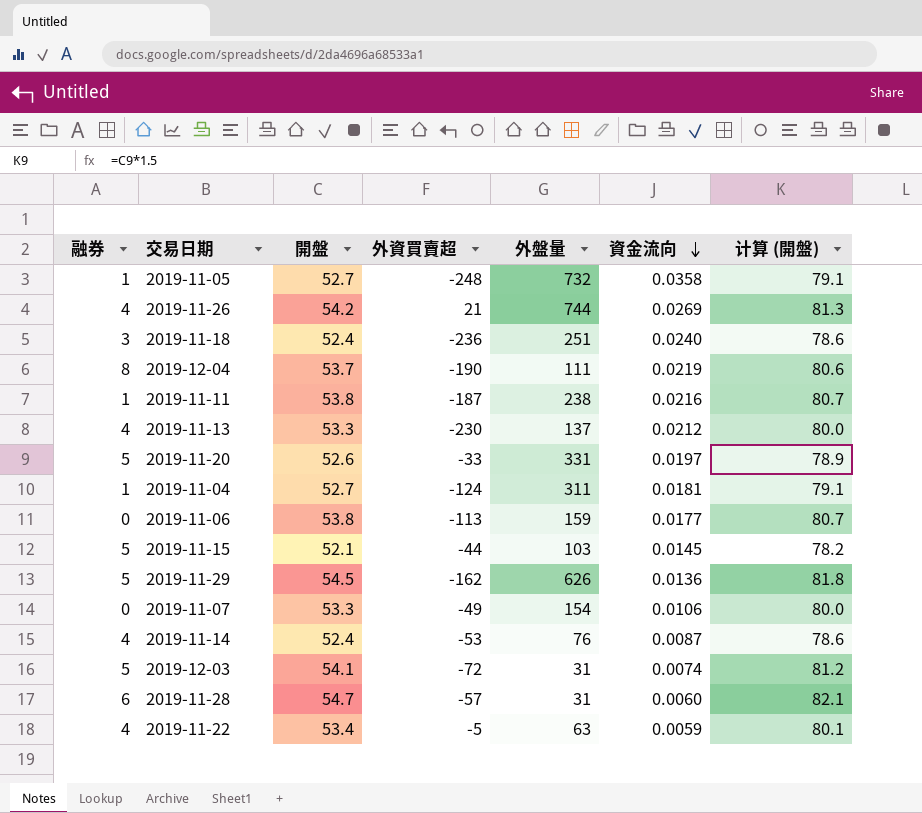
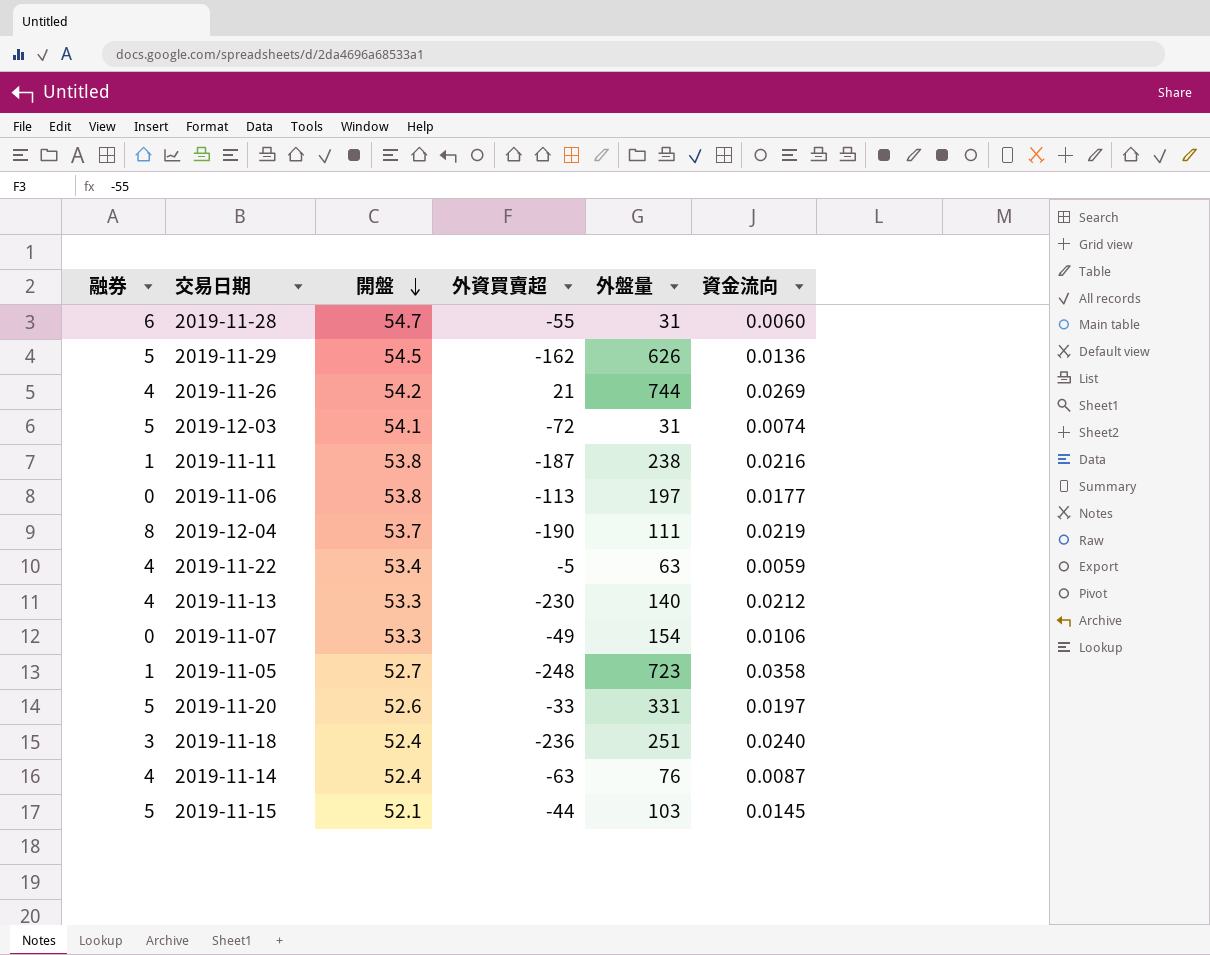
row order: 資金流向 descending -> 開盤 descending
column 计算 (開盤) | formula: [開盤] * 1.5 -> none
row 2019-11-04: 1 | 52.7 | -124 | 311 | 0.0181 | 79.1 -> none
2019-11-28 | 外資買賣超: -57 -> -55
2019-11-06 | 外盤量: 159 -> 197
2019-11-13 | 外盤量: 137 -> 140
2019-11-05 | 外盤量: 732 -> 723
2019-11-14 | 外資買賣超: -53 -> -63

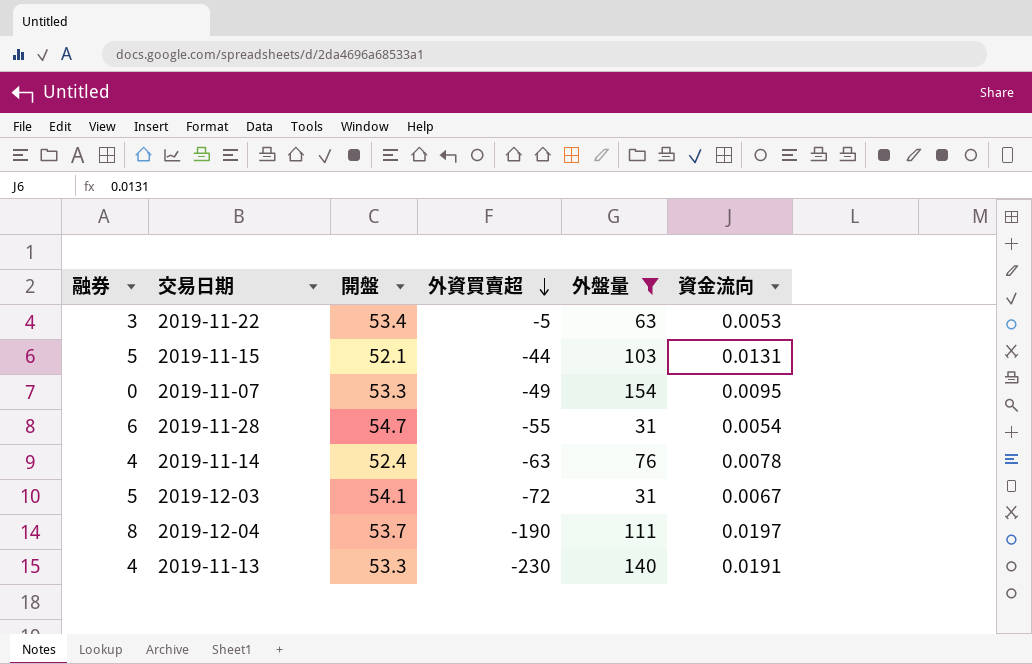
filter: none -> 外盤量 <= 154
row order: 開盤 descending -> 外資買賣超 descending
2019-11-22 | 融券: 4 -> 3
2019-11-22 | 資金流向: 0.0059 -> 0.0053
2019-11-15 | 資金流向: 0.0145 -> 0.0131
2019-11-07 | 資金流向: 0.0106 -> 0.0095
2019-11-28 | 資金流向: 0.0060 -> 0.0054
2019-11-14 | 資金流向: 0.0087 -> 0.0078
2019-12-03 | 資金流向: 0.0074 -> 0.0067
2019-12-04 | 資金流向: 0.0219 -> 0.0197
2019-11-13 | 資金流向: 0.0212 -> 0.0191

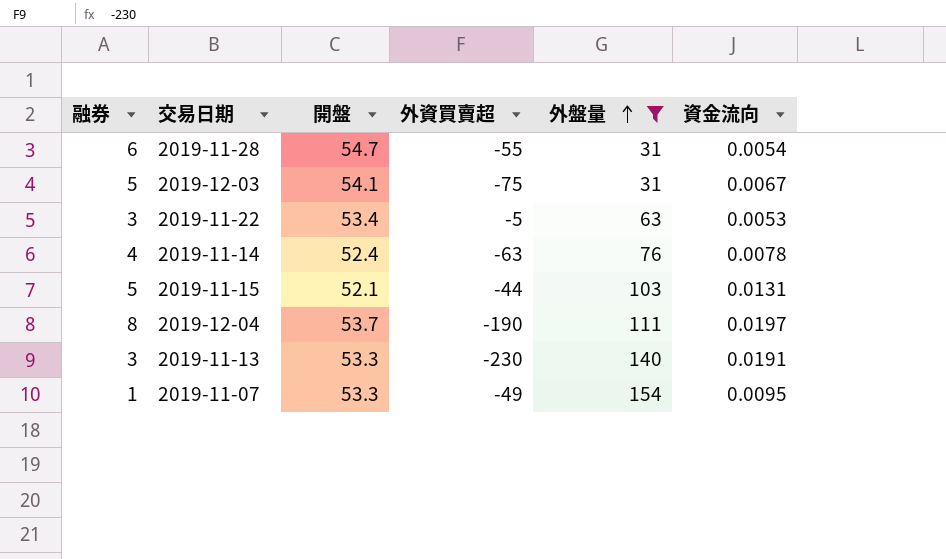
row order: 外資買賣超 descending -> 外盤量 ascending
2019-12-03 | 外資買賣超: -72 -> -75
2019-11-13 | 融券: 4 -> 3
2019-11-07 | 融券: 0 -> 1

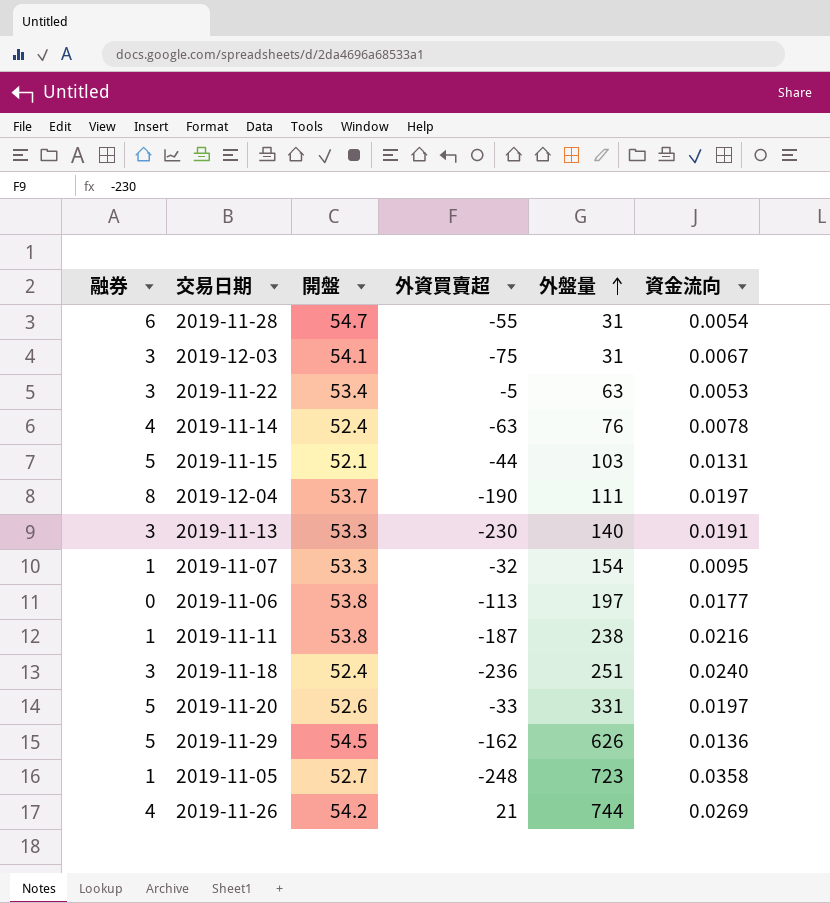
filter: 外盤量 <= 154 -> none
2019-12-03 | 融券: 5 -> 3
2019-11-07 | 外資買賣超: -49 -> -32

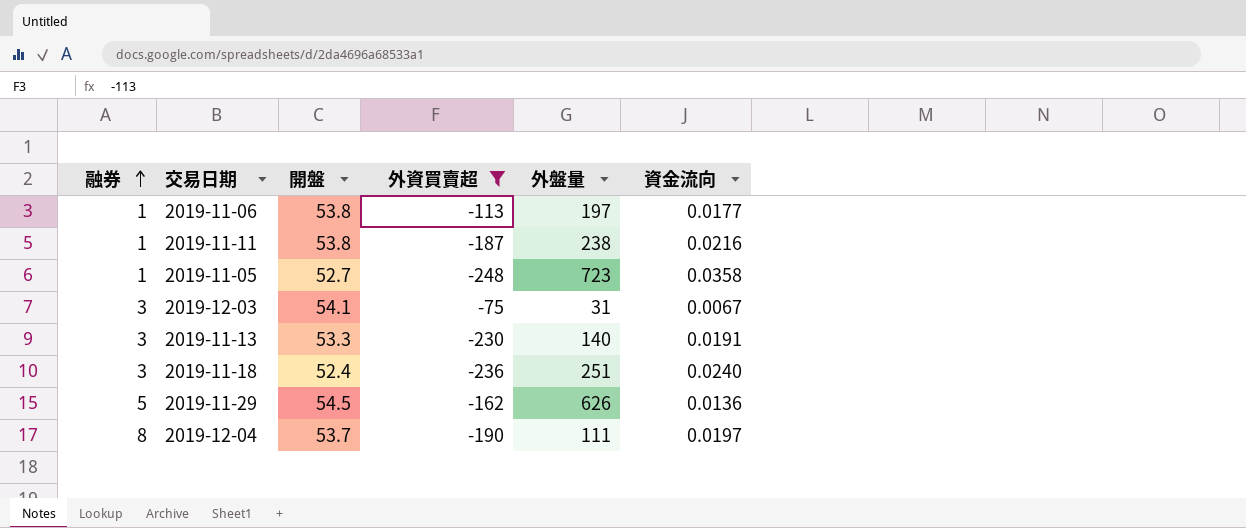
filter: none -> 外資買賣超 <= -75
row order: 外盤量 ascending -> 融券 ascending
2019-11-06 | 融券: 0 -> 1

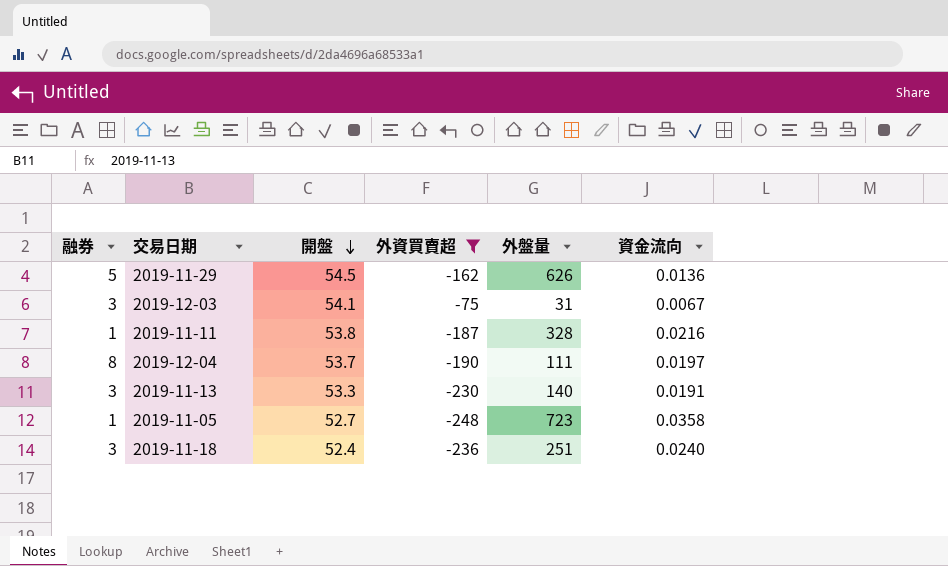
row order: 融券 ascending -> 開盤 descending
row 2019-11-06: 1 | 53.8 | -113 | 197 | 0.0177 -> none
2019-11-11 | 外盤量: 238 -> 328

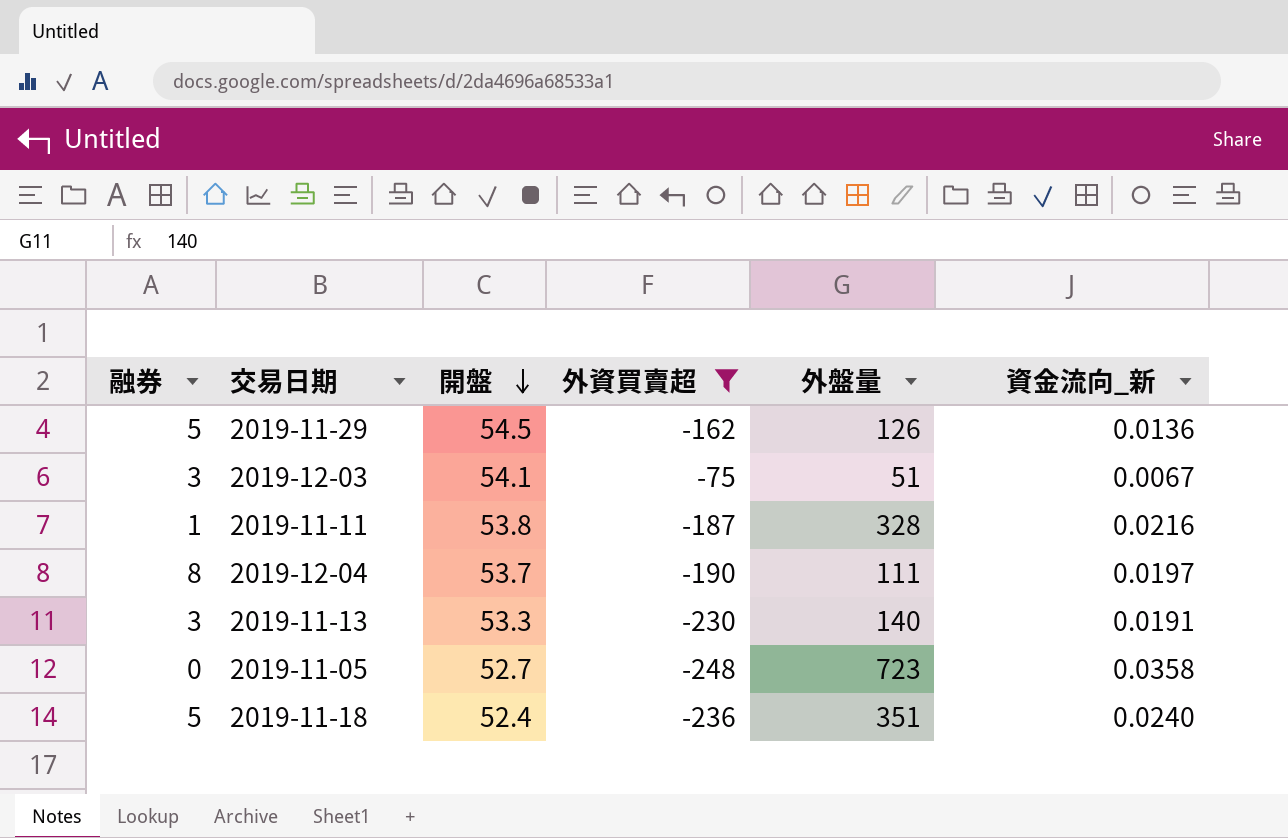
column name: 資金流向 -> 資金流向_新
2019-11-29 | 外盤量: 626 -> 126
2019-12-03 | 外盤量: 31 -> 51
2019-11-05 | 融券: 1 -> 0
2019-11-18 | 融券: 3 -> 5
2019-11-18 | 外盤量: 251 -> 351

